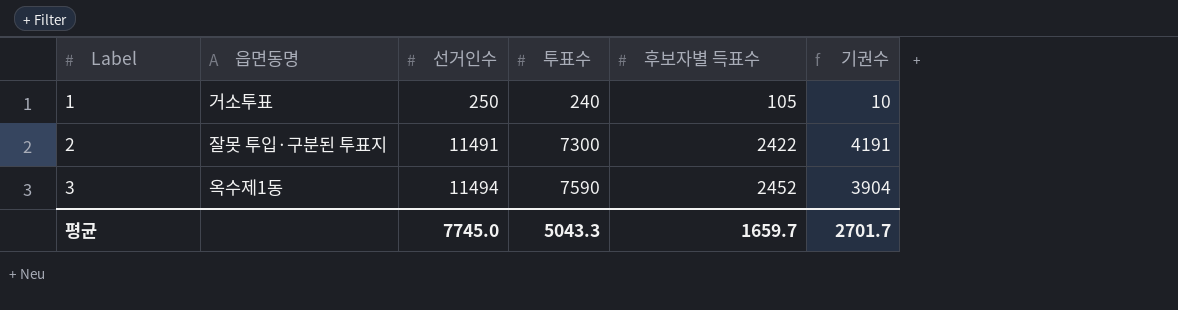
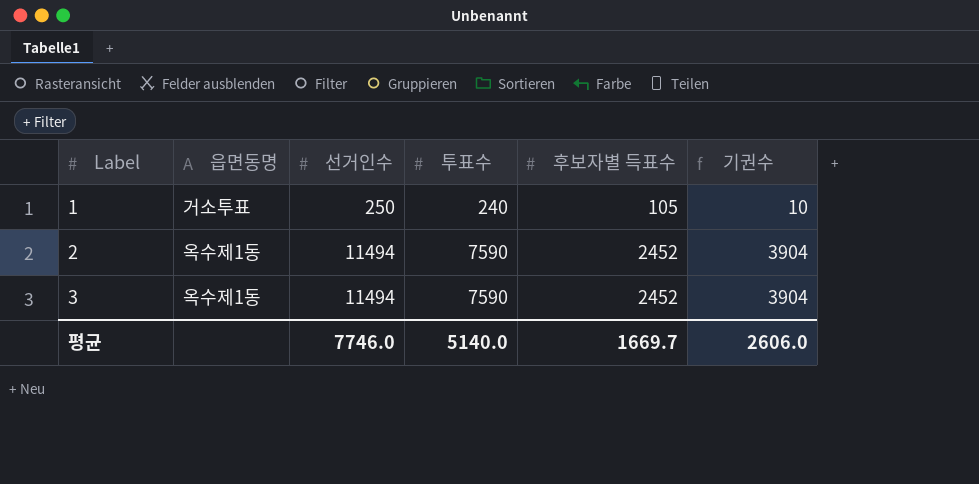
2 | 읍면동명: 잘못 투입·구분된 투표지 -> 옥수제1동
2 | 선거인수: 11491 -> 11494
2 | 투표수: 7300 -> 7590
2 | 후보자별 득표수: 2422 -> 2452
2 | 기권수: 4191 -> 3904
평균 | 선거인수: 7745.0 -> 7746.0
평균 | 투표수: 5043.3 -> 5140.0
평균 | 후보자별 득표수: 1659.7 -> 1669.7
평균 | 기권수: 2701.7 -> 2606.0

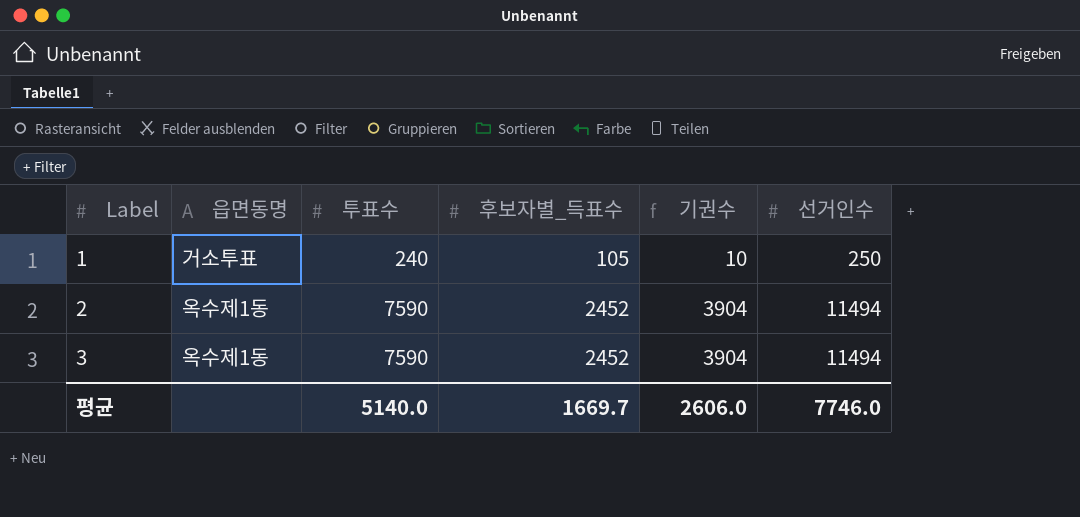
column name: 후보자별 득표수 -> 후보자별_득표수
column 선거인수 | position: 3 -> 6

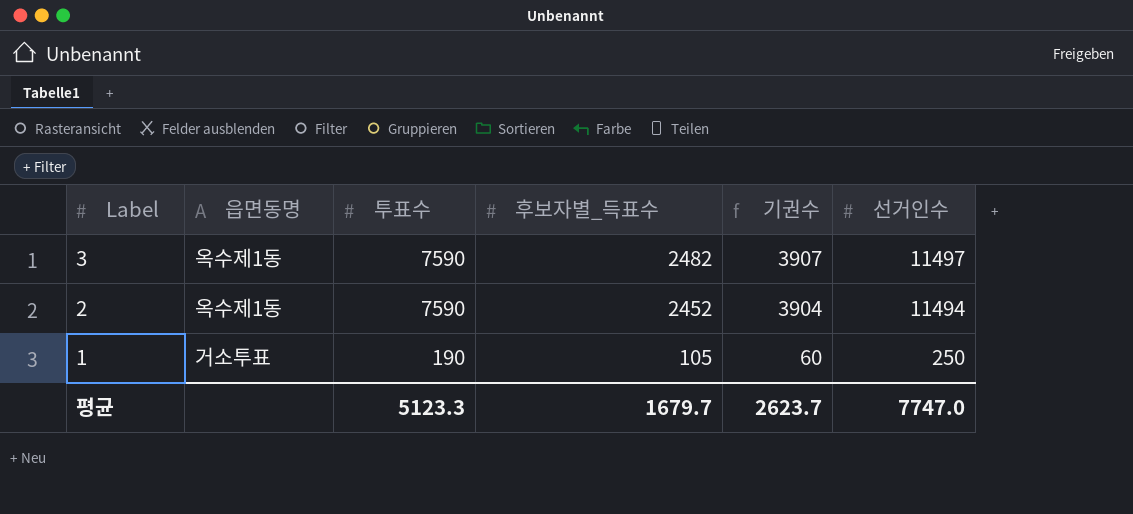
row order: Label ascending -> Label descending
3 | 후보자별_득표수: 2452 -> 2482
3 | 기권수: 3904 -> 3907
3 | 선거인수: 11494 -> 11497
1 | 투표수: 240 -> 190
1 | 기권수: 10 -> 60
평균 | 투표수: 5140.0 -> 5123.3
평균 | 후보자별_득표수: 1669.7 -> 1679.7
평균 | 기권수: 2606.0 -> 2623.7
평균 | 선거인수: 7746.0 -> 7747.0

